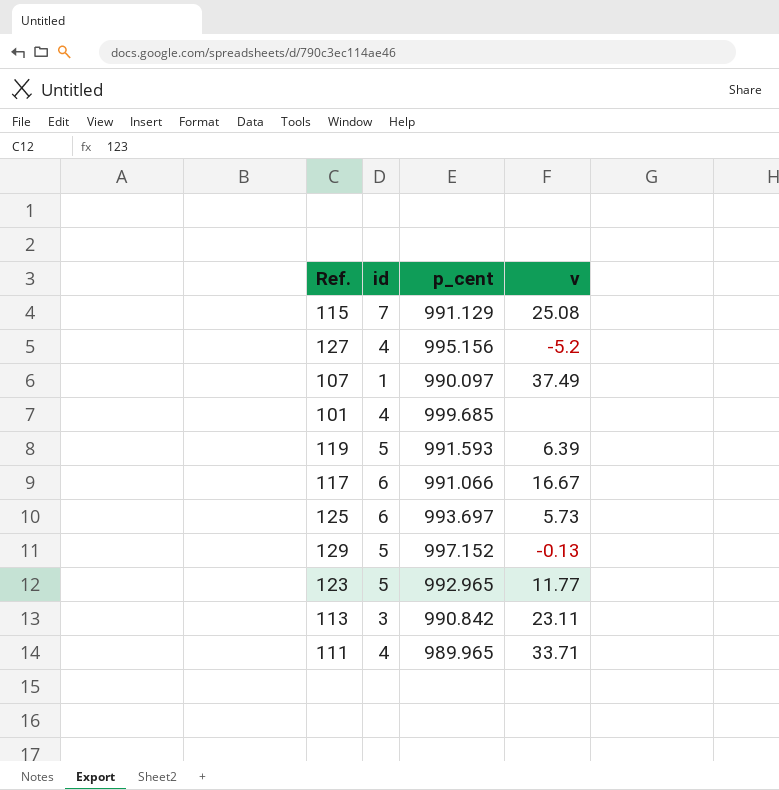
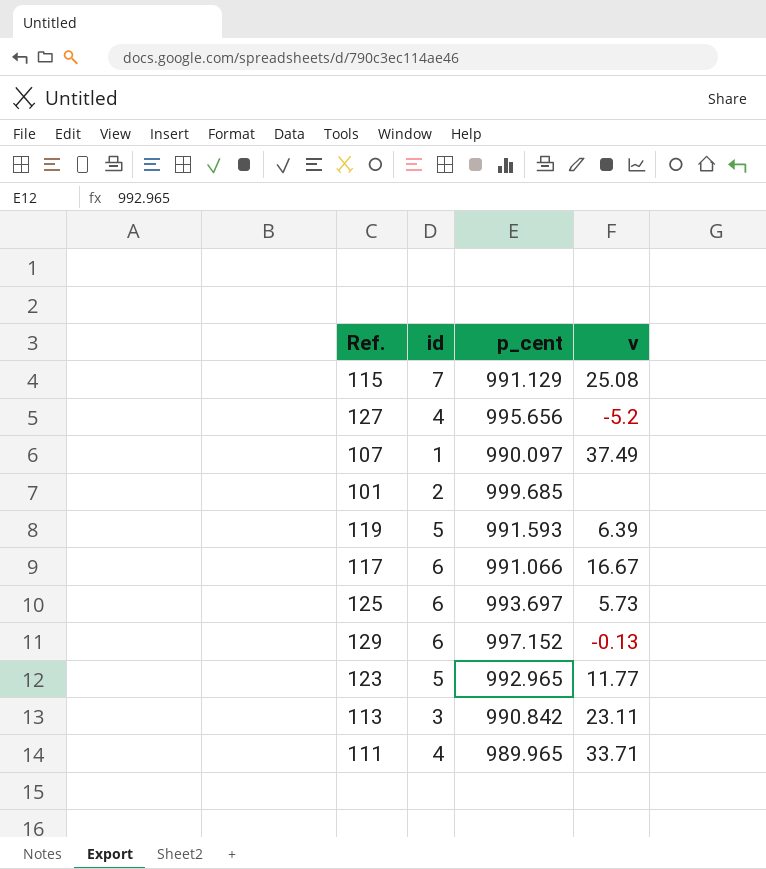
127 | p_cent: 995.156 -> 995.656
101 | id: 4 -> 2
129 | id: 5 -> 6

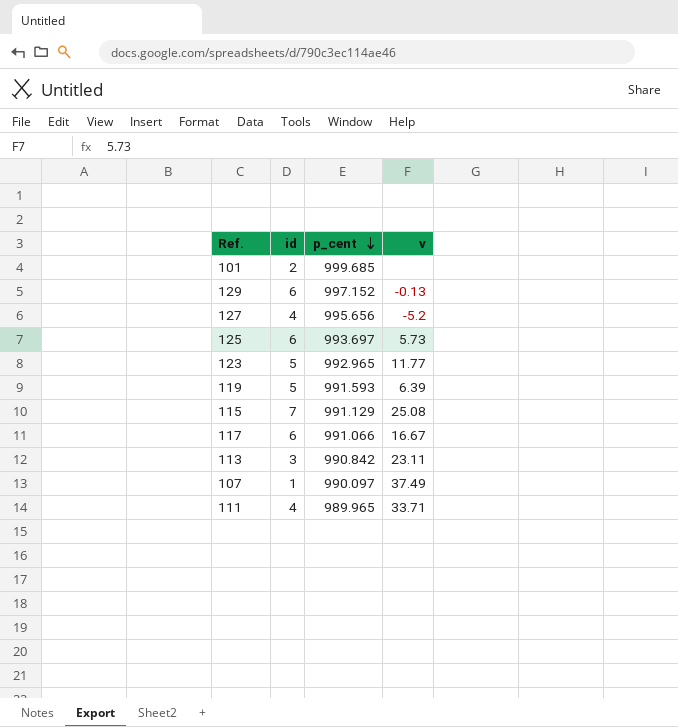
row order: none -> p_cent descending

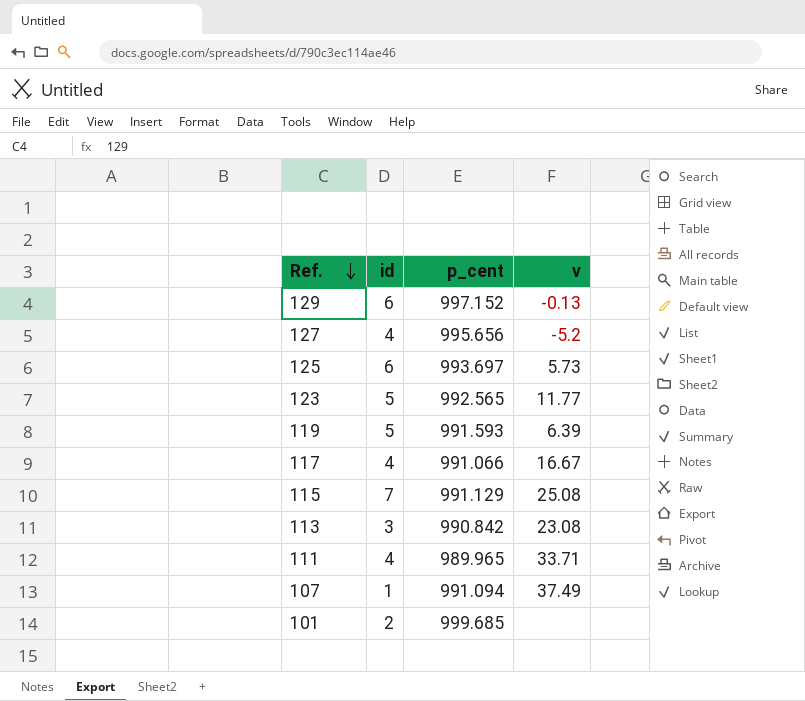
row order: p_cent descending -> Ref. descending
123 | p_cent: 992.965 -> 992.565
117 | id: 6 -> 4
113 | v: 23.11 -> 23.08
107 | p_cent: 990.097 -> 991.094

